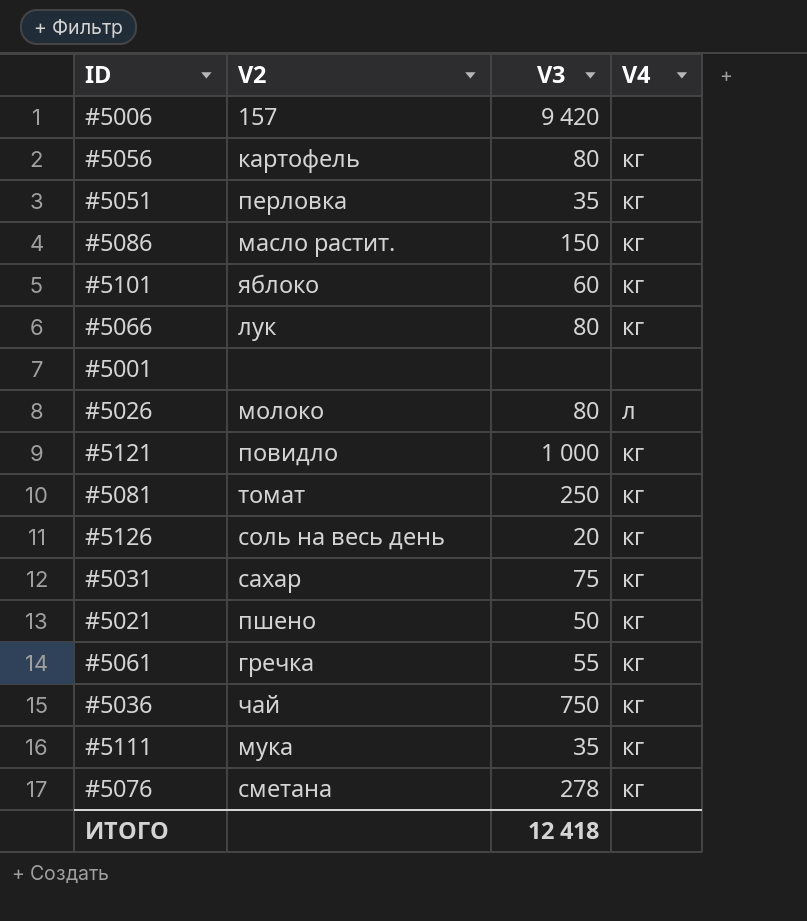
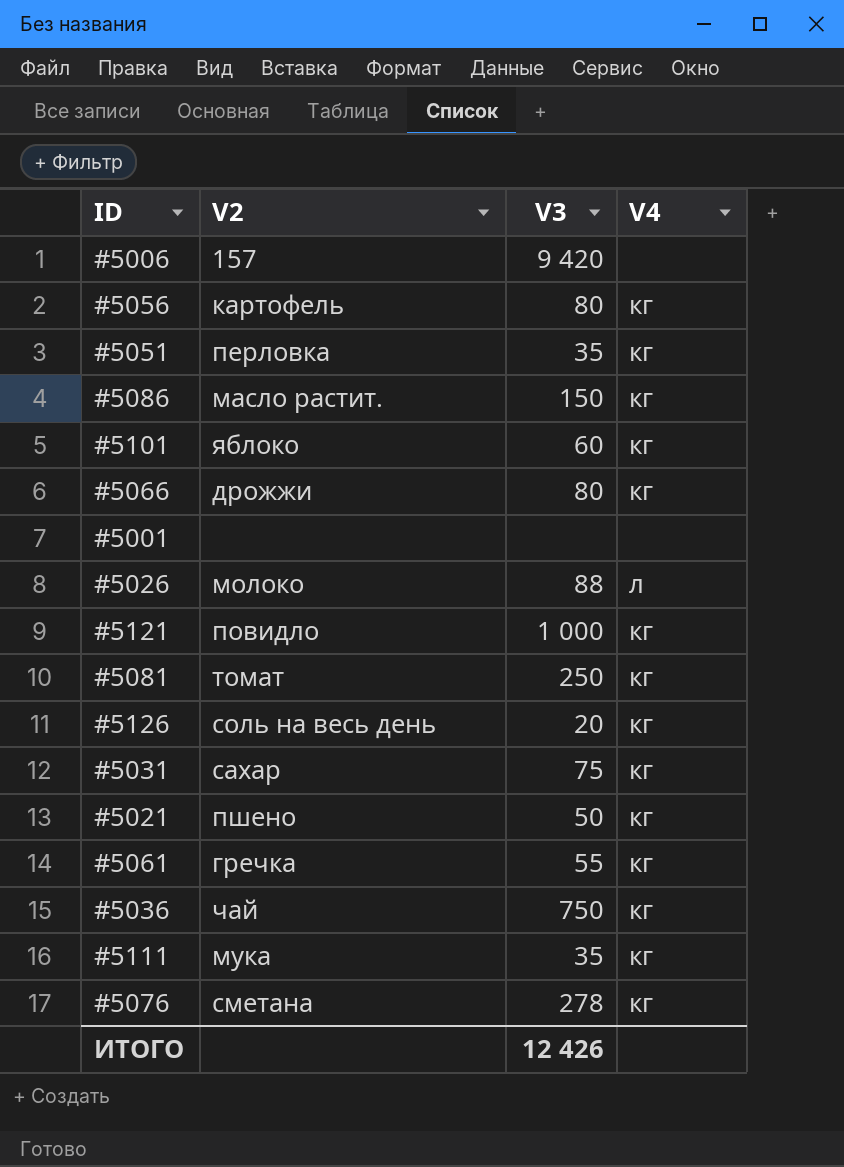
#5066 | V2: лук -> дрожжи
#5026 | V3: 80 -> 88
ИТОГО | V3: 12 418 -> 12 426

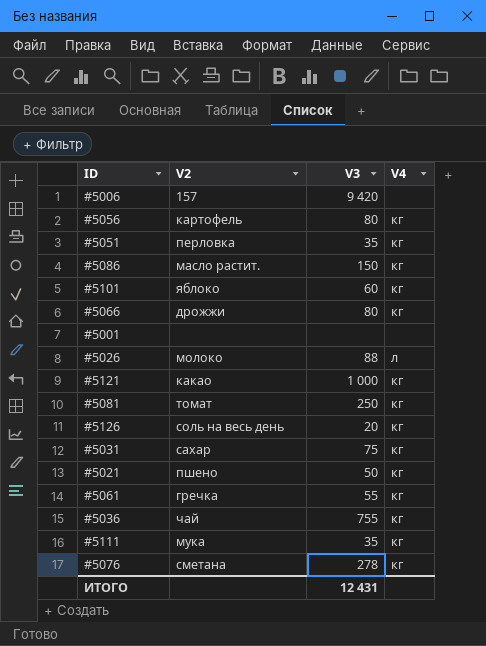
#5121 | V2: повидло -> какао
#5036 | V3: 750 -> 755
ИТОГО | V3: 12 426 -> 12 431

